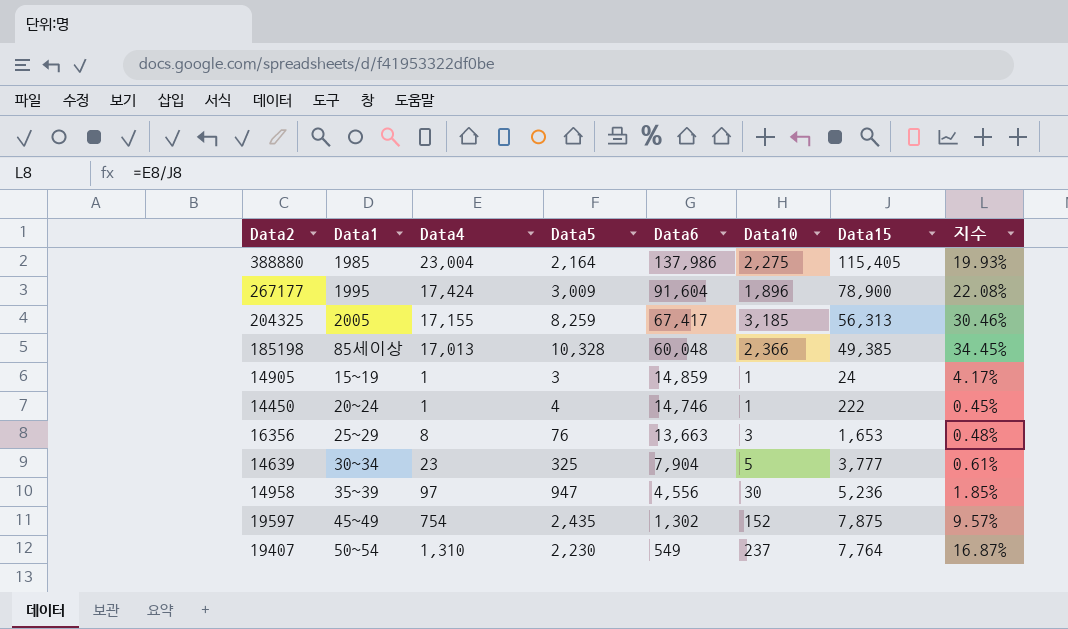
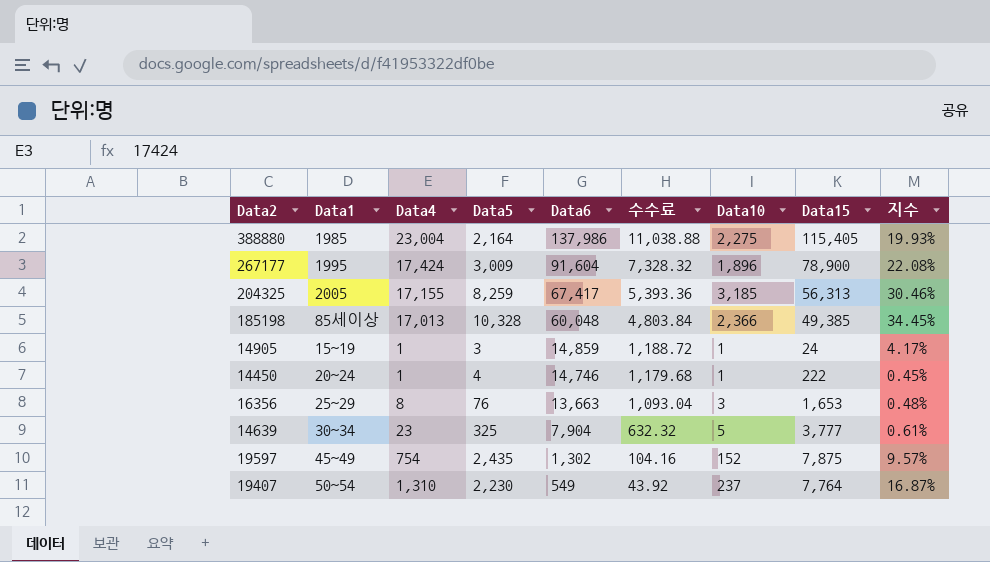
column 수수료 | formula: none -> [Data6] * 0.08
row 14958: 35~39 | 97 | 947 | 4,556 | 30 | 5,236 | 1.85% -> none

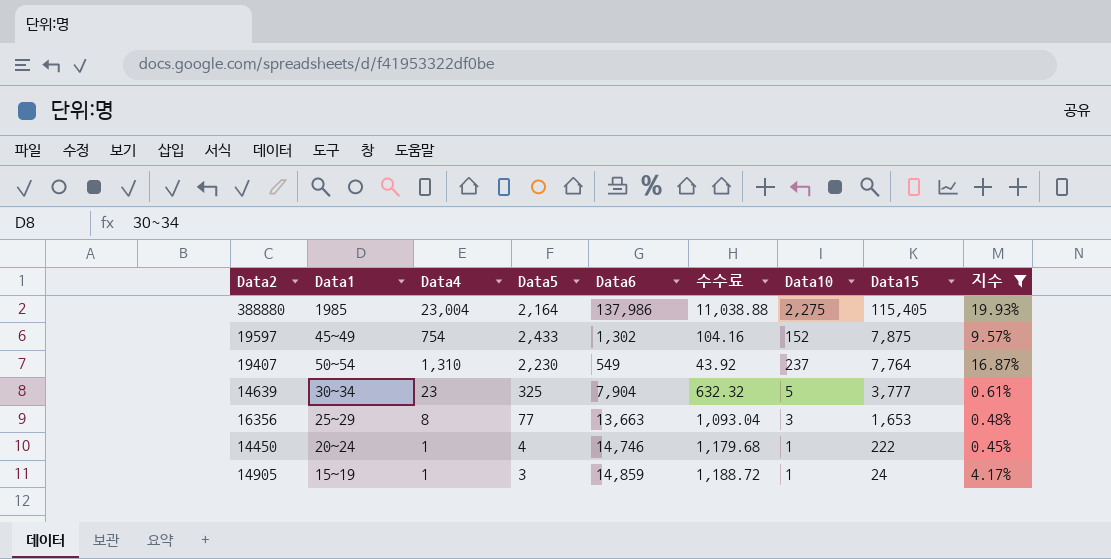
filter: none -> 지수 <= 19.93%
row order: Data6 descending -> Data15 descending
19597 | Data5: 2,435 -> 2,433
16356 | Data5: 76 -> 77

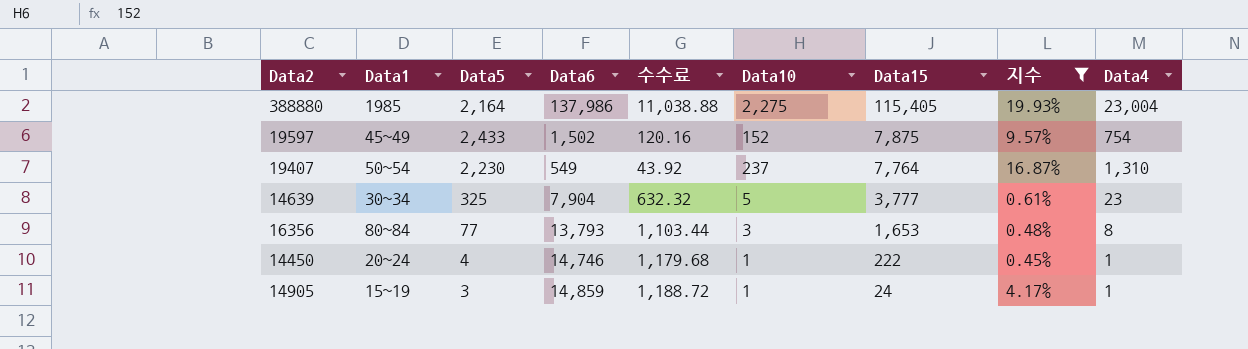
column Data4 | position: 3 -> 9
19597 | Data6: 1,302 -> 1,502
19597 | 수수료: 104.16 -> 120.16
16356 | Data1: 25~29 -> 80~84
16356 | Data6: 13,663 -> 13,793
16356 | 수수료: 1,093.04 -> 1,103.44

